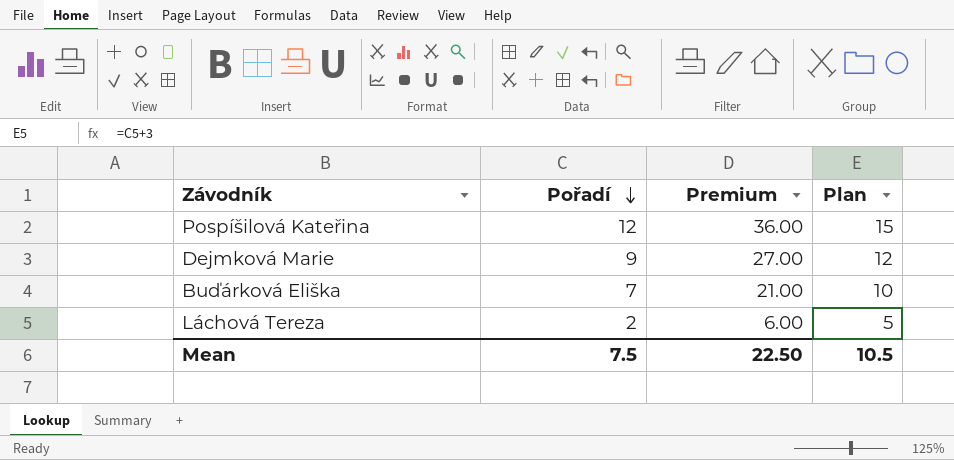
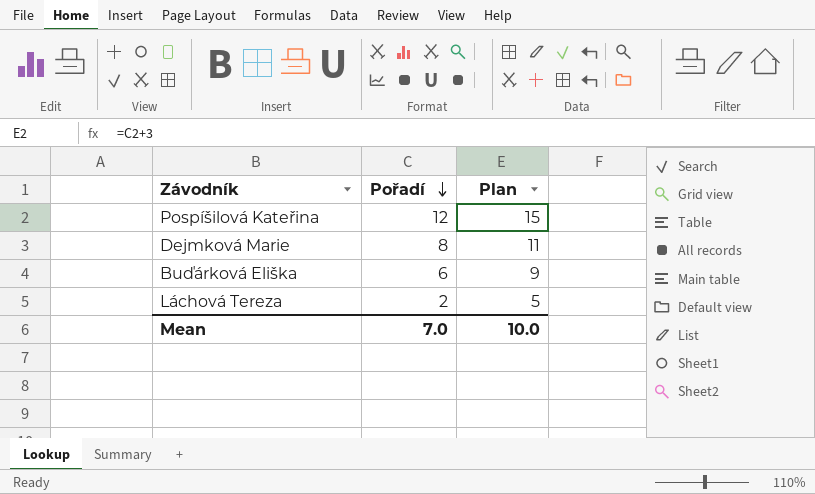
column Premium | formula: [Pořadí] * 3 -> none
Dejmková Marie | Pořadí: 9 -> 8
Dejmková Marie | Plan: 12 -> 11
Buďárková Eliška | Pořadí: 7 -> 6
Buďárková Eliška | Plan: 10 -> 9
Mean | Pořadí: 7.5 -> 7.0
Mean | Plan: 10.5 -> 10.0

